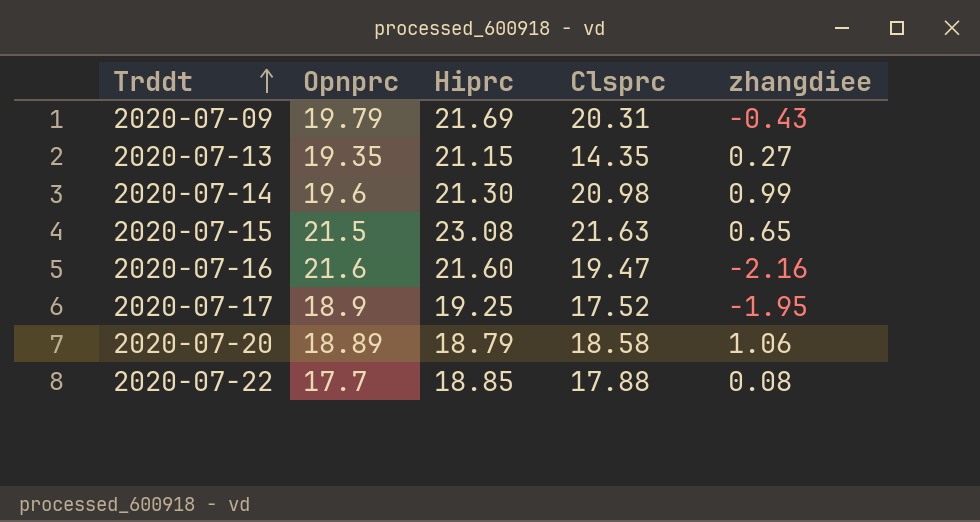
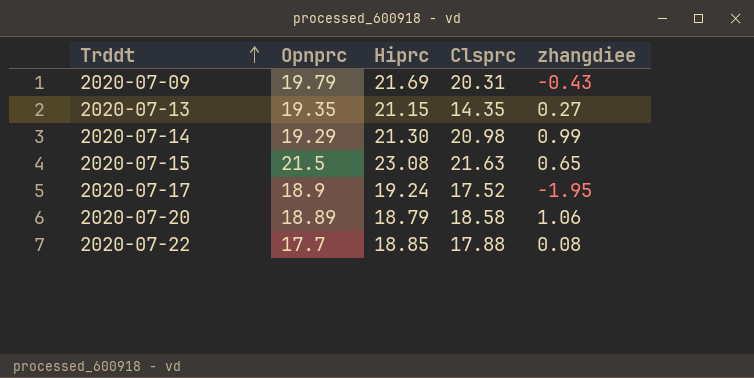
row 2020-07-16: 21.6 | 21.60 | 19.47 | -2.16 -> none
2020-07-14 | Opnprc: 19.6 -> 19.29
2020-07-17 | Hiprc: 19.25 -> 19.24

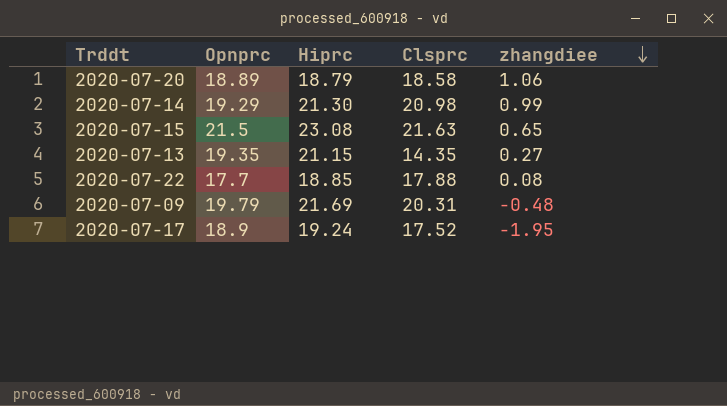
row order: Trddt ascending -> zhangdiee descending
2020-07-09 | zhangdiee: -0.43 -> -0.48

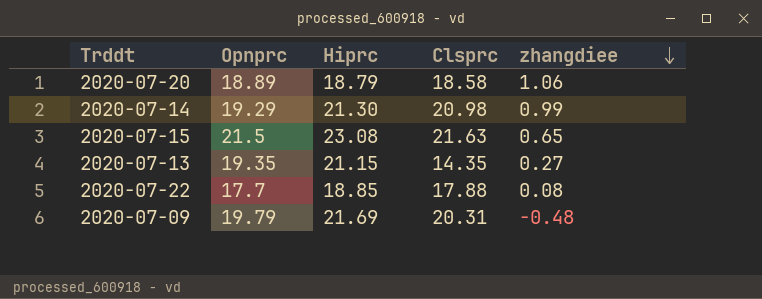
row 2020-07-17: 18.9 | 19.24 | 17.52 | -1.95 -> none

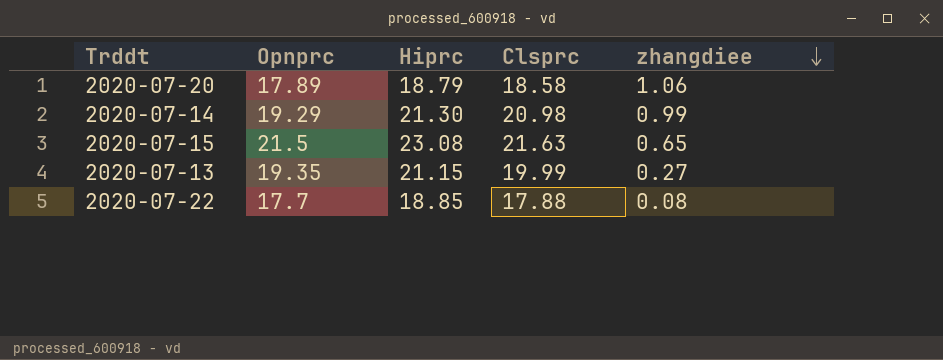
row 2020-07-09: 19.79 | 21.69 | 20.31 | -0.48 -> none
2020-07-20 | Opnprc: 18.89 -> 17.89
2020-07-13 | Clsprc: 14.35 -> 19.99

